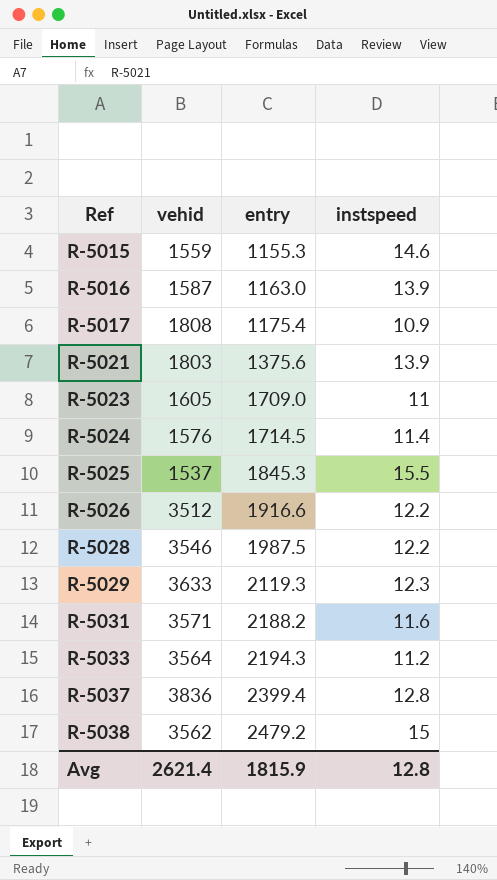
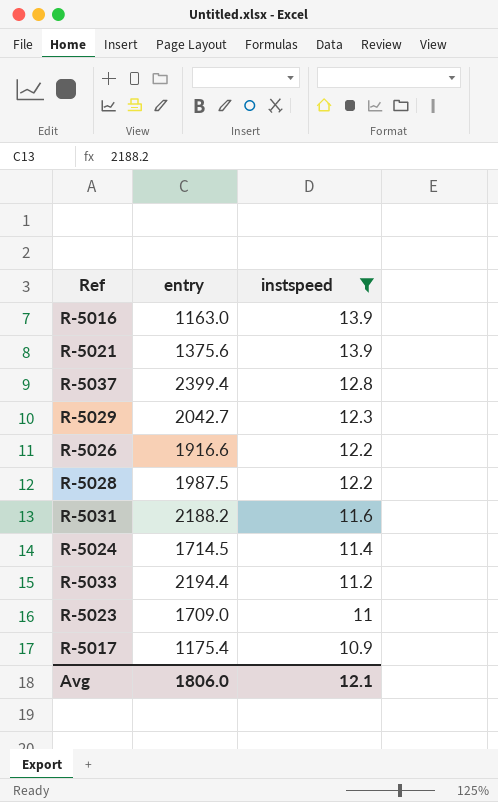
filter: none -> instspeed <= 13.9
row order: Ref ascending -> instspeed descending
column vehid | position: 2 -> none
R-5029 | entry: 2119.3 -> 2042.7
R-5033 | entry: 2194.3 -> 2194.4
Avg | entry: 1815.9 -> 1806.0
Avg | instspeed: 12.8 -> 12.1

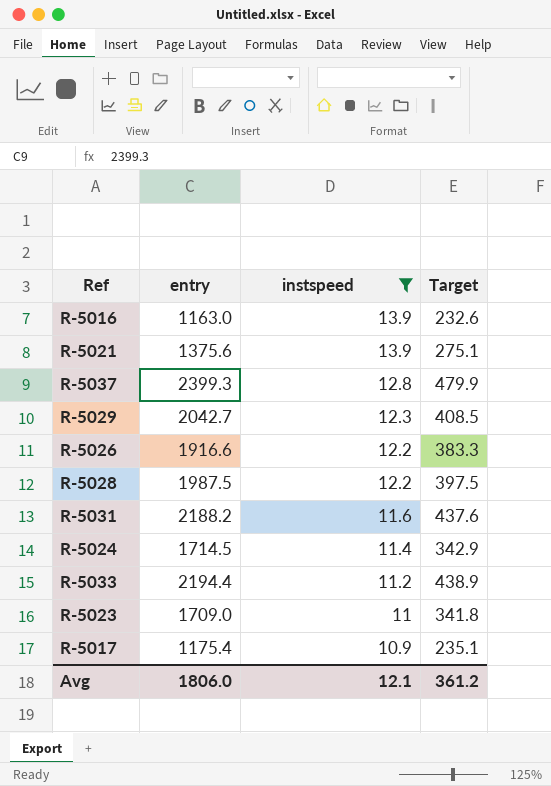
column Target | formula: none -> [entry] * 0.2
R-5037 | entry: 2399.4 -> 2399.3

